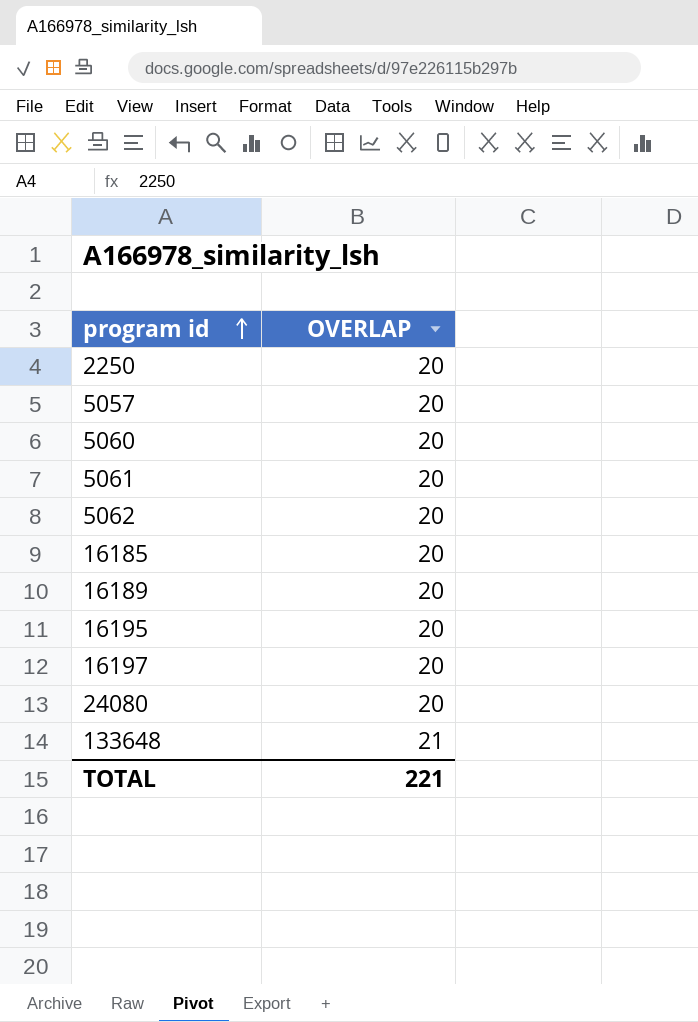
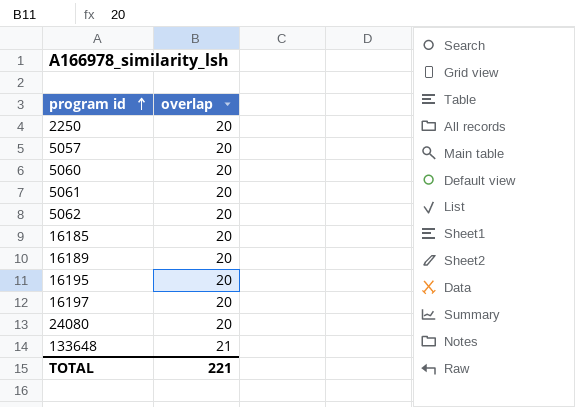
column name: OVERLAP -> overlap

